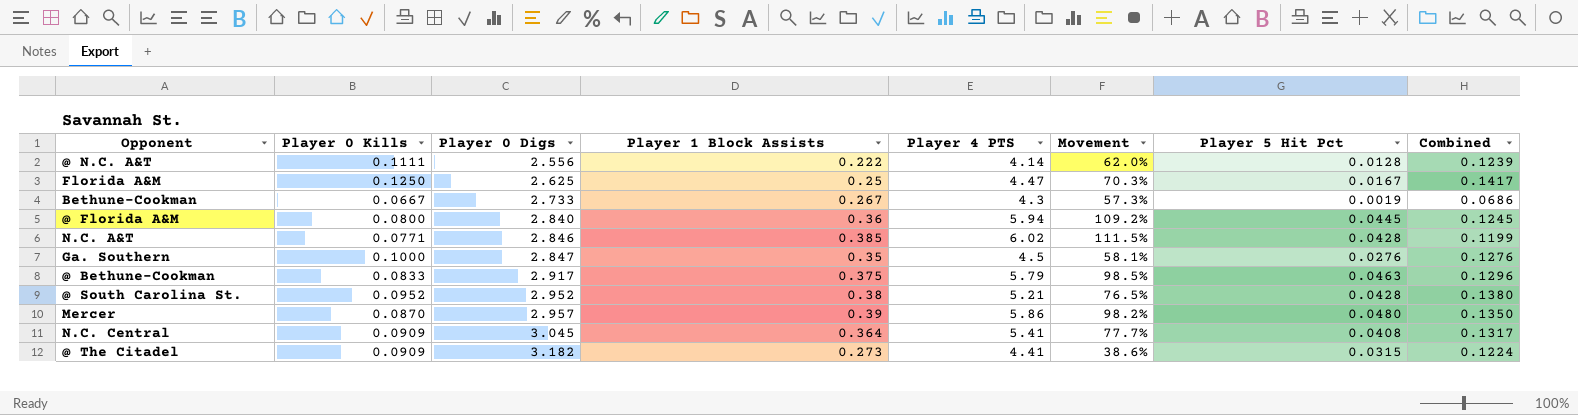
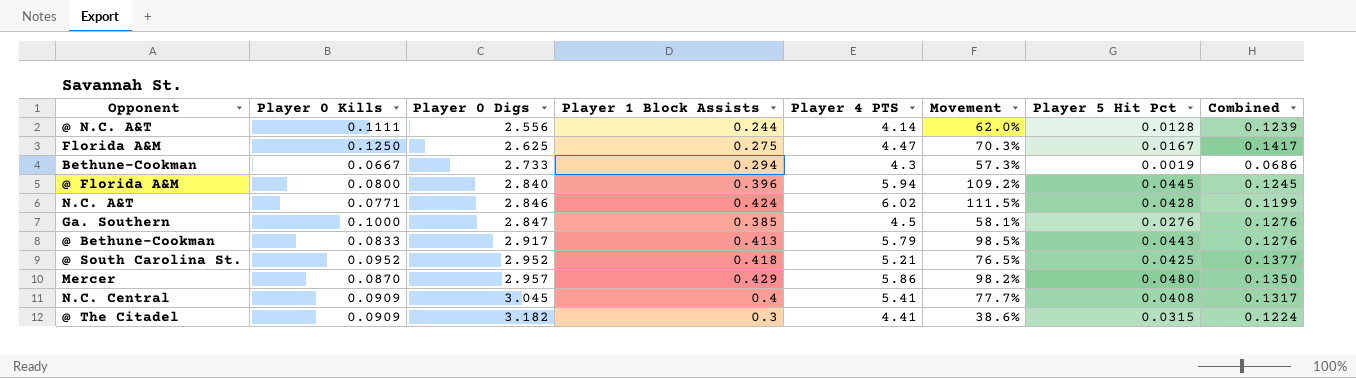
@ N.C. A&T | Player 1 Block Assists: 0.222 -> 0.244
Florida A&M | Player 1 Block Assists: 0.25 -> 0.275
Bethune-Cookman | Player 1 Block Assists: 0.267 -> 0.294
@ Florida A&M | Player 1 Block Assists: 0.36 -> 0.396
N.C. A&T | Player 1 Block Assists: 0.385 -> 0.424
Ga. Southern | Player 1 Block Assists: 0.35 -> 0.385
@ Bethune-Cookman | Player 1 Block Assists: 0.375 -> 0.413
@ Bethune-Cookman | Player 5 Hit Pct: 0.0463 -> 0.0443
@ Bethune-Cookman | Combined: 0.1296 -> 0.1276
@ South Carolina St. | Player 1 Block Assists: 0.38 -> 0.418
@ South Carolina St. | Player 5 Hit Pct: 0.0428 -> 0.0425
@ South Carolina St. | Combined: 0.1380 -> 0.1377
Mercer | Player 1 Block Assists: 0.39 -> 0.429
N.C. Central | Player 1 Block Assists: 0.364 -> 0.4
@ The Citadel | Player 1 Block Assists: 0.273 -> 0.3

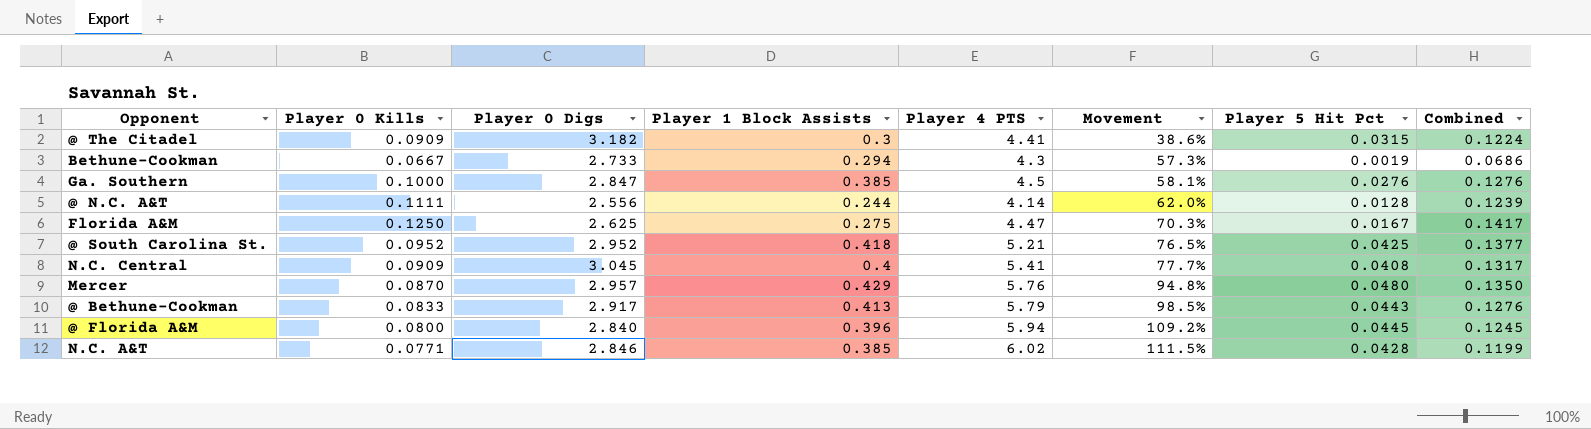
row order: Player 0 Digs ascending -> Movement ascending
Mercer | Player 4 PTS: 5.86 -> 5.76
Mercer | Movement: 98.2% -> 94.8%
N.C. A&T | Player 1 Block Assists: 0.424 -> 0.385

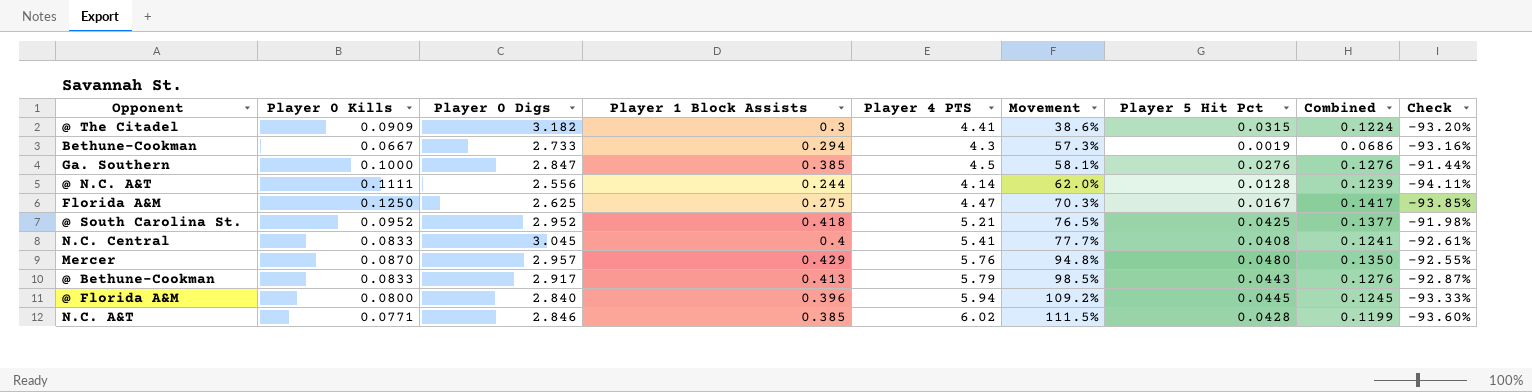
column Check | formula: none -> ([Player 1 Block Assists] - [Player 4 PTS]) / [Player 4 PTS]
N.C. Central | Player 0 Kills: 0.0909 -> 0.0833
N.C. Central | Combined: 0.1317 -> 0.1241

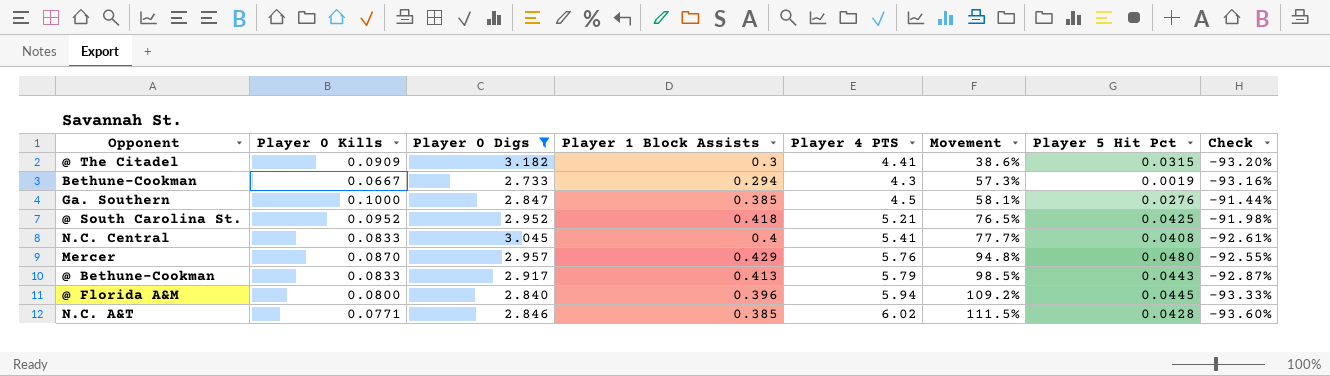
filter: none -> Player 0 Digs >= 2.733
column Combined | formula: [Player 0 Kills] + [Player 5 Hit Pct] -> none

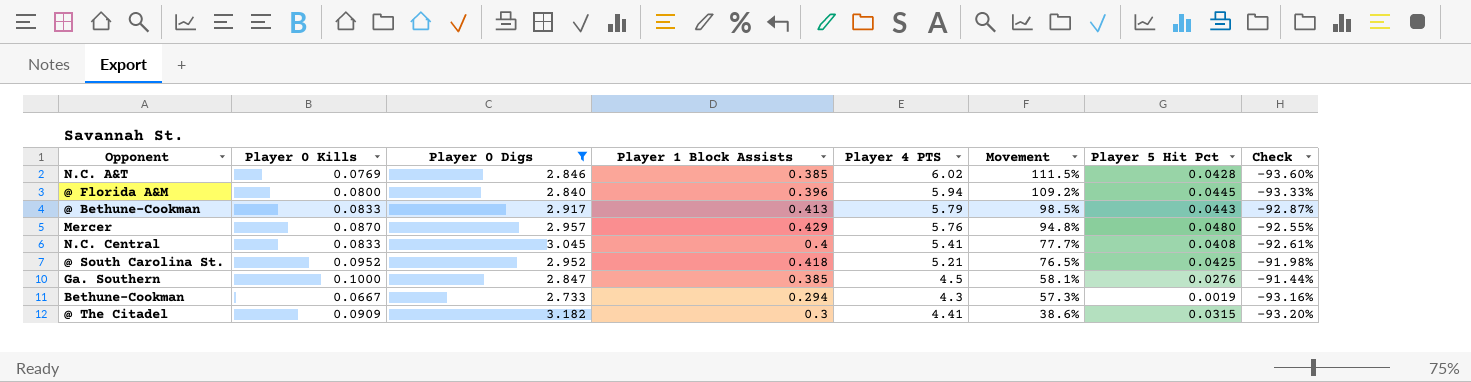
row order: Movement ascending -> Movement descending
N.C. A&T | Player 0 Kills: 0.0771 -> 0.0769

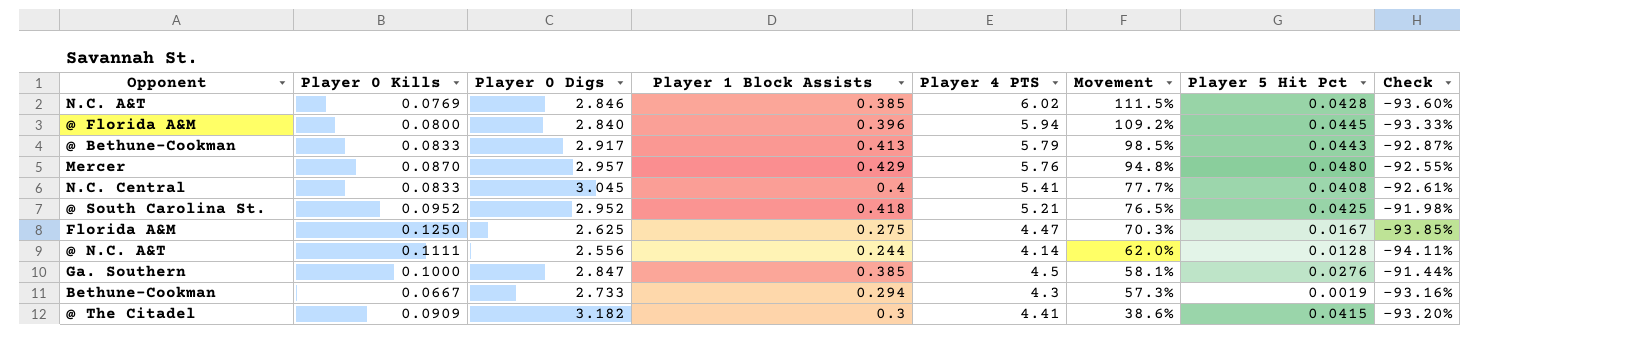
filter: Player 0 Digs >= 2.733 -> none
@ The Citadel | Player 5 Hit Pct: 0.0315 -> 0.0415

